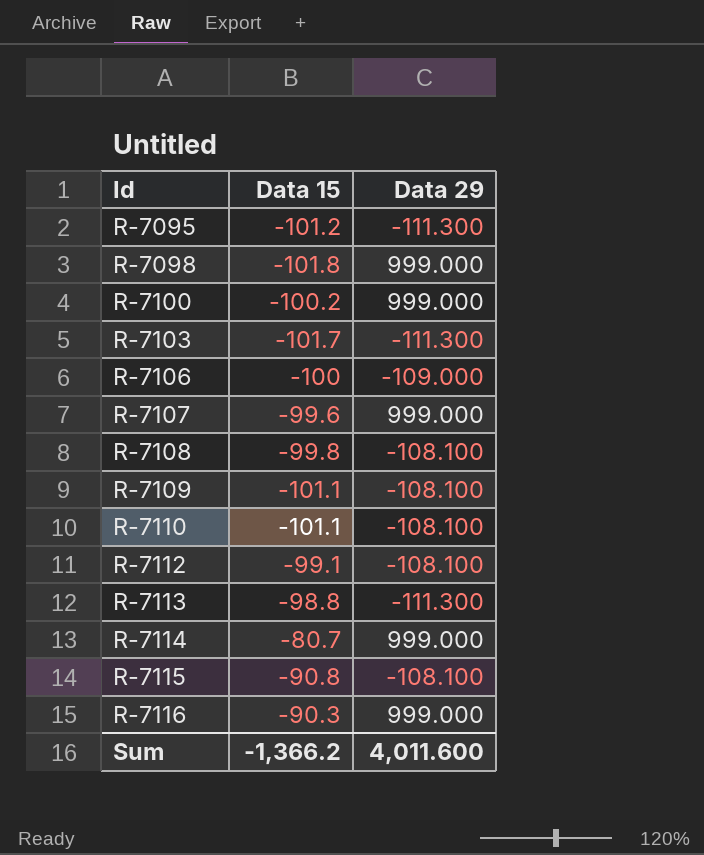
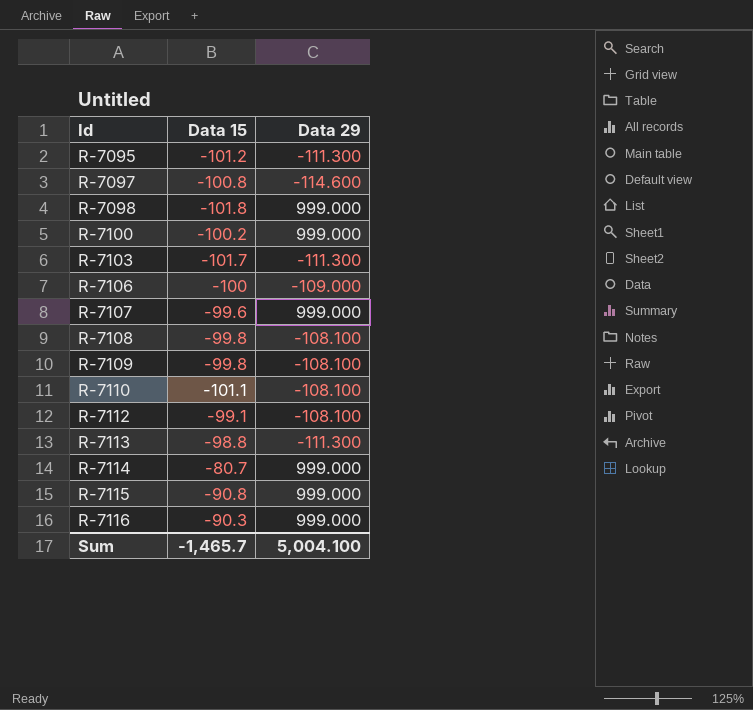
row R-7097: none -> -100.8 | -114.600
R-7109 | Data 15: -101.1 -> -99.8
R-7115 | Data 29: -108.100 -> 999.000
Sum | Data 15: -1,366.2 -> -1,465.7
Sum | Data 29: 4,011.600 -> 5,004.100

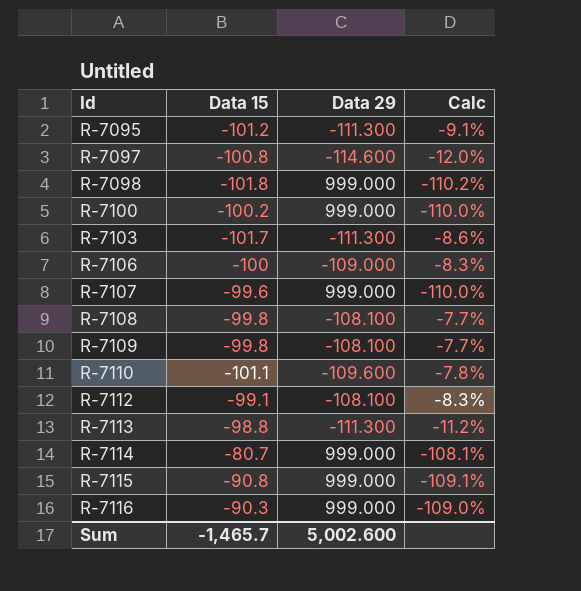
column Calc | formula: none -> ([Data 15] - [Data 29]) / [Data 29]
R-7110 | Data 29: -108.100 -> -109.600
Sum | Data 29: 5,004.100 -> 5,002.600

